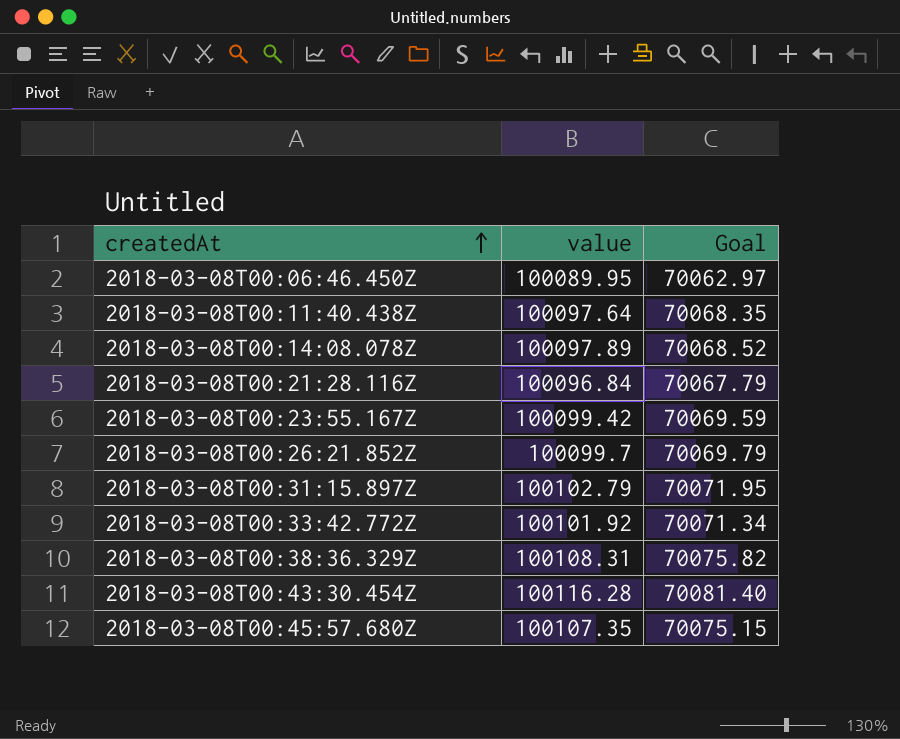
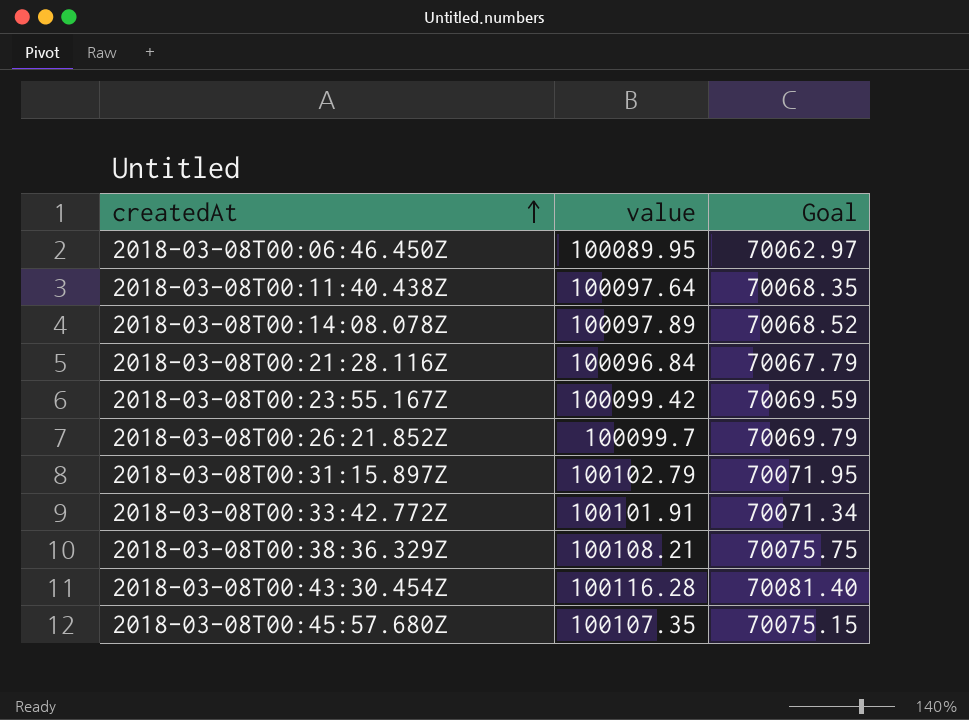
2018-03-08T00:33:42.772Z | value: 100101.92 -> 100101.91
2018-03-08T00:38:36.329Z | value: 100108.31 -> 100108.21
2018-03-08T00:38:36.329Z | Goal: 70075.82 -> 70075.75

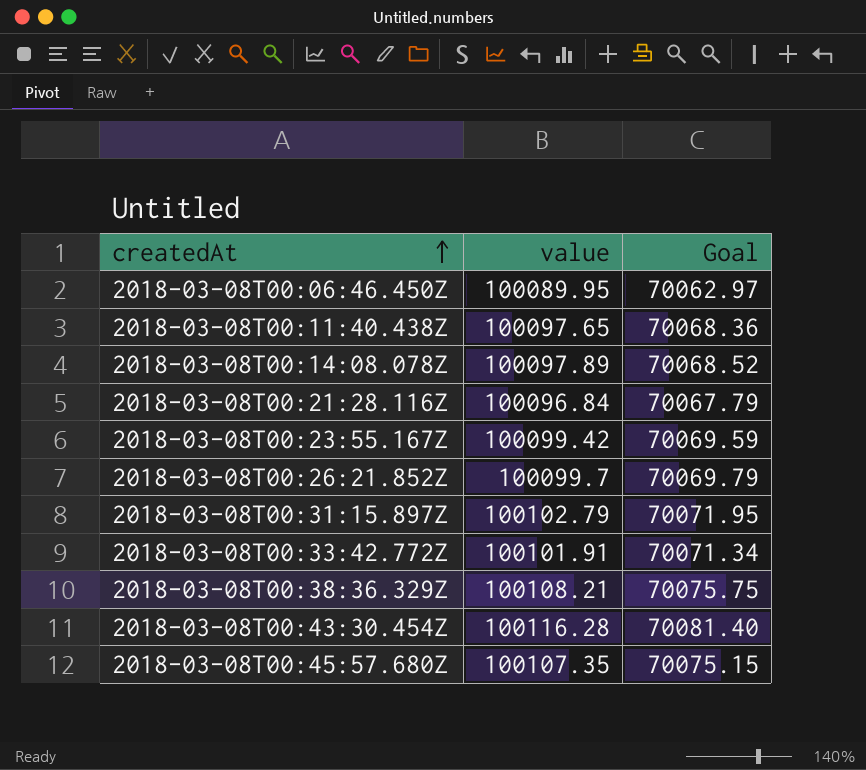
2018-03-08T00:11:40.438Z | value: 100097.64 -> 100097.65
2018-03-08T00:11:40.438Z | Goal: 70068.35 -> 70068.36

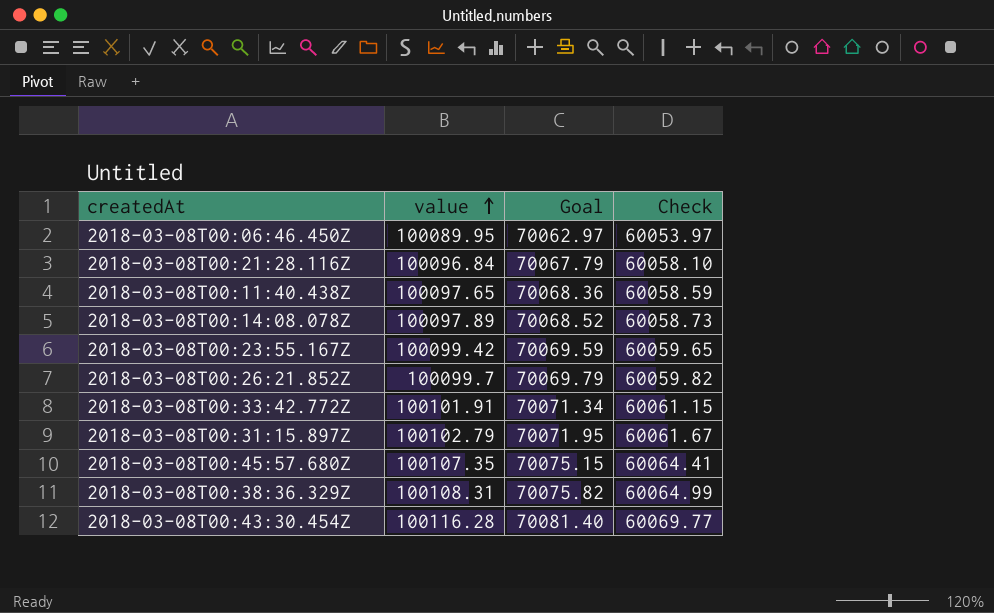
row order: createdAt ascending -> value ascending
column Check | formula: none -> [value] * 0.6
2018-03-08T00:38:36.329Z | value: 100108.21 -> 100108.31
2018-03-08T00:38:36.329Z | Goal: 70075.75 -> 70075.82

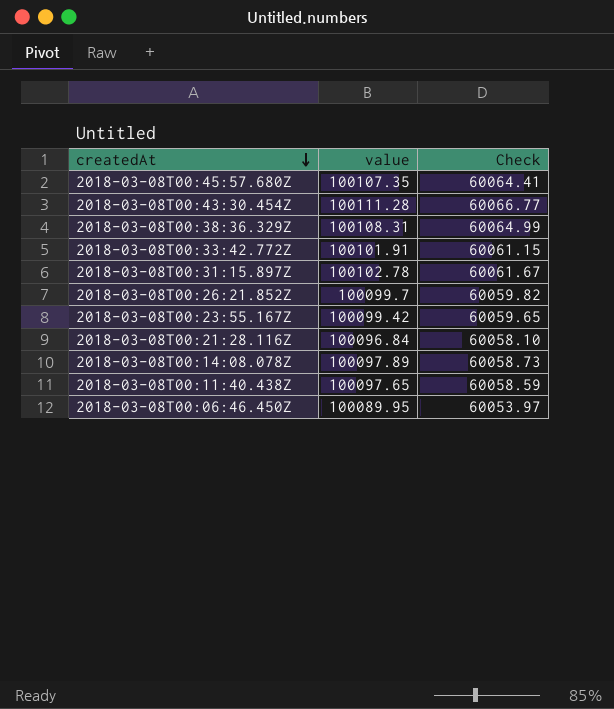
row order: value ascending -> createdAt descending
column Goal | formula: [value] * 0.7 -> none
2018-03-08T00:43:30.454Z | value: 100116.28 -> 100111.28
2018-03-08T00:43:30.454Z | Check: 60069.77 -> 60066.77
2018-03-08T00:31:15.897Z | value: 100102.79 -> 100102.78

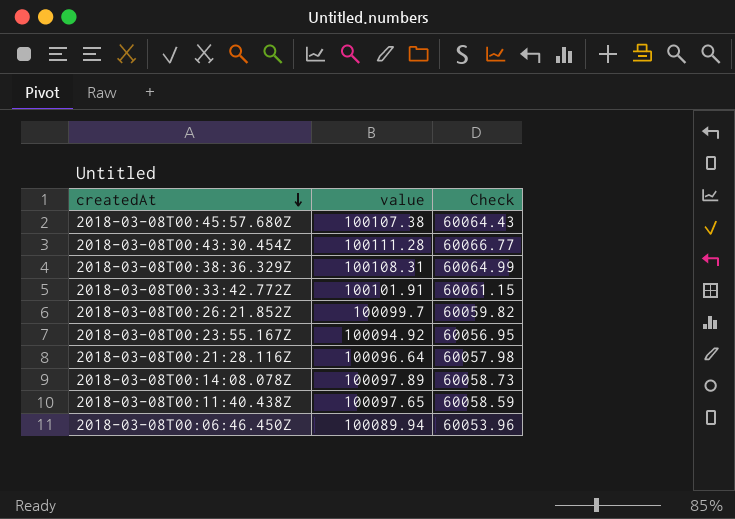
row 2018-03-08T00:31:15.897Z: 100102.78 | 60061.67 -> none
2018-03-08T00:45:57.680Z | value: 100107.35 -> 100107.38
2018-03-08T00:45:57.680Z | Check: 60064.41 -> 60064.43
2018-03-08T00:23:55.167Z | value: 100099.42 -> 100094.92
2018-03-08T00:23:55.167Z | Check: 60059.65 -> 60056.95
2018-03-08T00:21:28.116Z | value: 100096.84 -> 100096.64
2018-03-08T00:21:28.116Z | Check: 60058.10 -> 60057.98
2018-03-08T00:06:46.450Z | value: 100089.95 -> 100089.94
2018-03-08T00:06:46.450Z | Check: 60053.97 -> 60053.96

